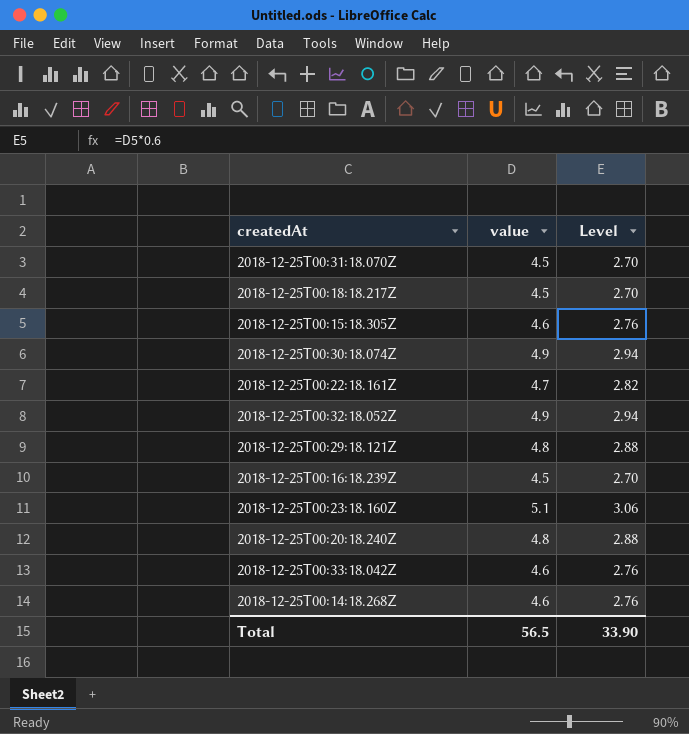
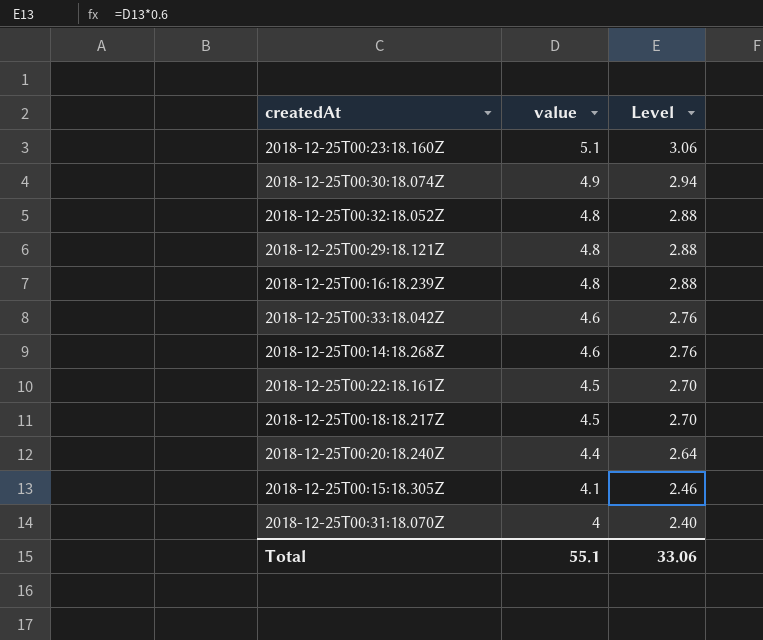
row order: none -> value descending
2018-12-25T00:32:18.052Z | value: 4.9 -> 4.8
2018-12-25T00:32:18.052Z | Level: 2.94 -> 2.88
2018-12-25T00:16:18.239Z | value: 4.5 -> 4.8
2018-12-25T00:16:18.239Z | Level: 2.70 -> 2.88
2018-12-25T00:22:18.161Z | value: 4.7 -> 4.5
2018-12-25T00:22:18.161Z | Level: 2.82 -> 2.70
2018-12-25T00:20:18.240Z | value: 4.8 -> 4.4
2018-12-25T00:20:18.240Z | Level: 2.88 -> 2.64
2018-12-25T00:15:18.305Z | value: 4.6 -> 4.1
2018-12-25T00:15:18.305Z | Level: 2.76 -> 2.46
2018-12-25T00:31:18.070Z | value: 4.5 -> 4
2018-12-25T00:31:18.070Z | Level: 2.70 -> 2.40
Total | value: 56.5 -> 55.1
Total | Level: 33.90 -> 33.06

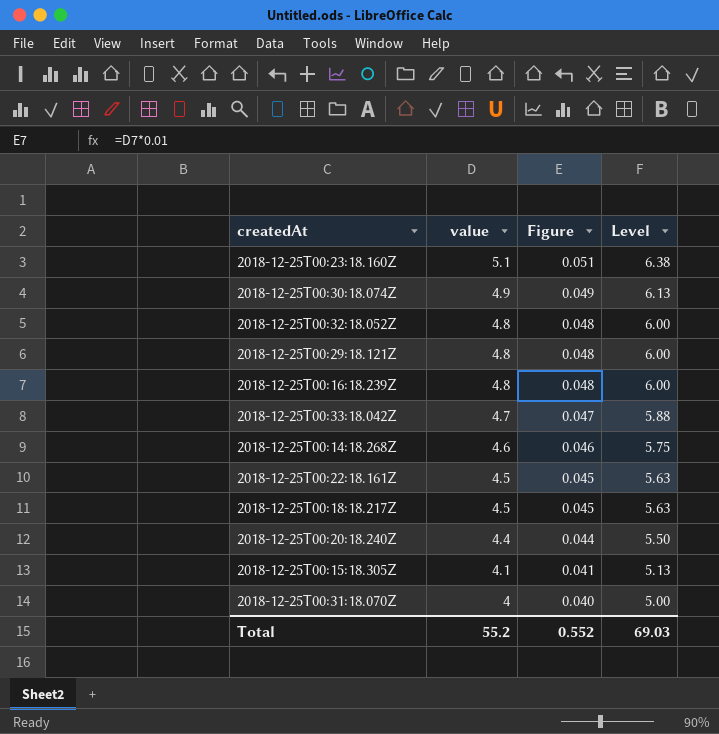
column Figure | formula: none -> [value] * 0.01
column Level | formula: [value] * 0.6 -> [value] * 1.25
2018-12-25T00:33:18.042Z | value: 4.6 -> 4.7
Total | value: 55.1 -> 55.2
Total | Level: 33.06 -> 69.03

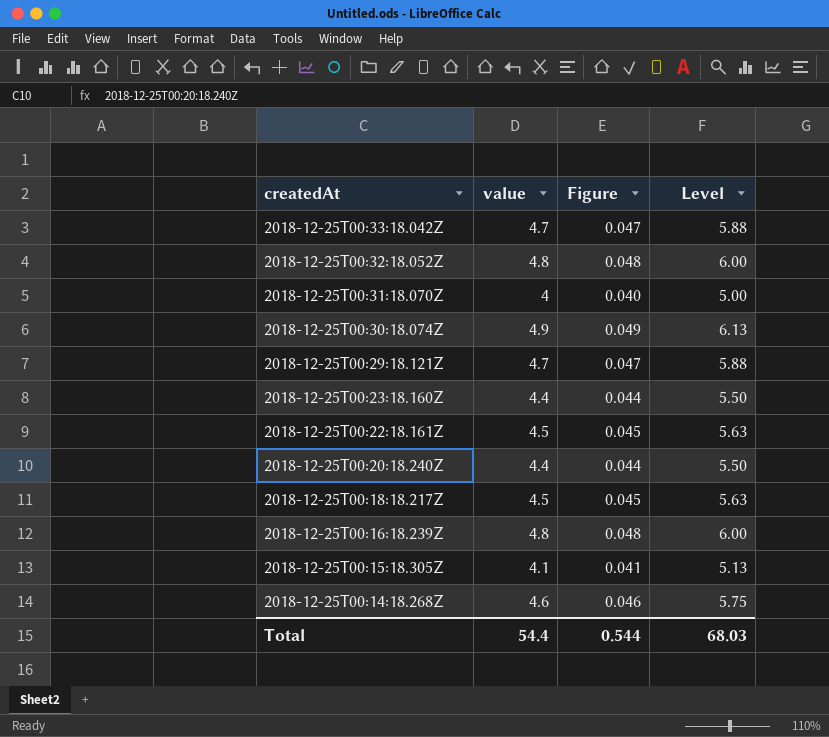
row order: value descending -> createdAt descending
2018-12-25T00:29:18.121Z | value: 4.8 -> 4.7
2018-12-25T00:29:18.121Z | Figure: 0.048 -> 0.047
2018-12-25T00:29:18.121Z | Level: 6.00 -> 5.88
2018-12-25T00:23:18.160Z | value: 5.1 -> 4.4
2018-12-25T00:23:18.160Z | Figure: 0.051 -> 0.044
2018-12-25T00:23:18.160Z | Level: 6.38 -> 5.50
Total | value: 55.2 -> 54.4
Total | Figure: 0.552 -> 0.544
Total | Level: 69.03 -> 68.03

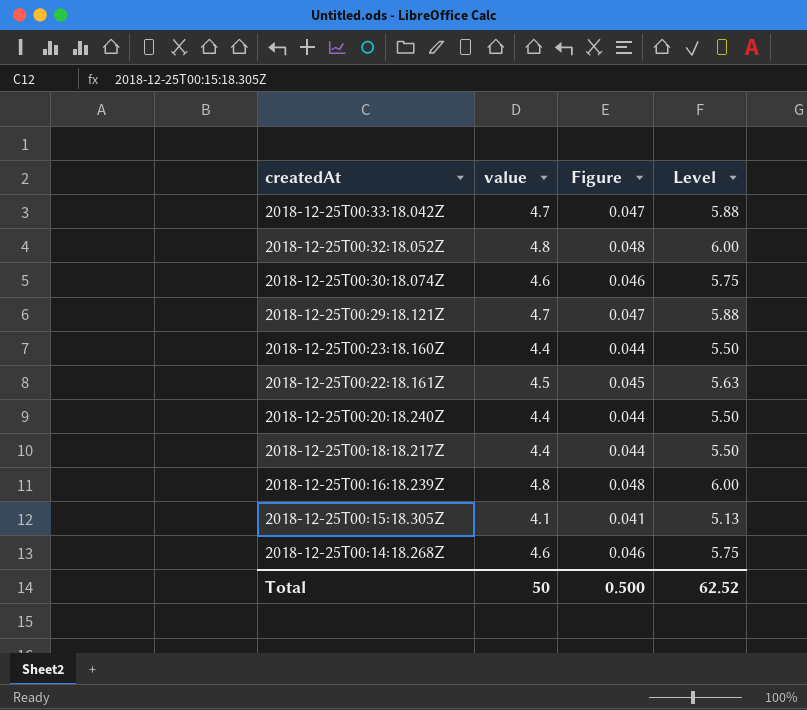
row 2018-12-25T00:31:18.070Z: 4 | 0.040 | 5.00 -> none
2018-12-25T00:30:18.074Z | value: 4.9 -> 4.6
2018-12-25T00:30:18.074Z | Figure: 0.049 -> 0.046
2018-12-25T00:30:18.074Z | Level: 6.13 -> 5.75
2018-12-25T00:18:18.217Z | value: 4.5 -> 4.4
2018-12-25T00:18:18.217Z | Figure: 0.045 -> 0.044
2018-12-25T00:18:18.217Z | Level: 5.63 -> 5.50
Total | value: 54.4 -> 50
Total | Figure: 0.544 -> 0.500
Total | Level: 68.03 -> 62.52

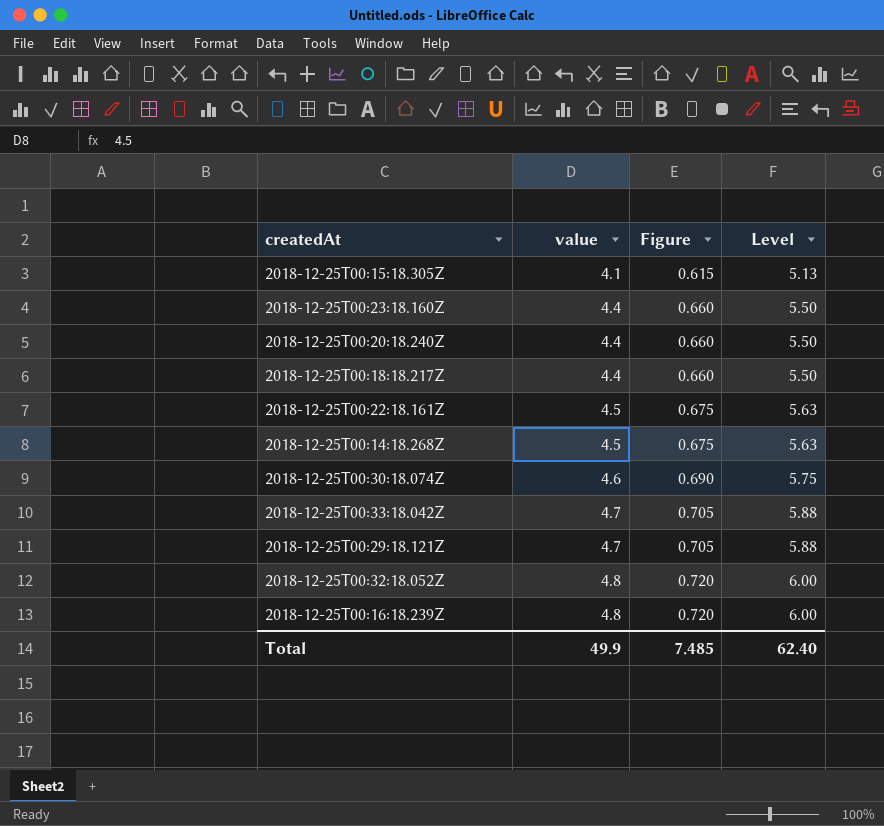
row order: createdAt descending -> value ascending
column Figure | formula: [value] * 0.01 -> [value] * 0.15
2018-12-25T00:14:18.268Z | value: 4.6 -> 4.5
2018-12-25T00:14:18.268Z | Level: 5.75 -> 5.63
Total | value: 50 -> 49.9
Total | Figure: 0.500 -> 7.485
Total | Level: 62.52 -> 62.40

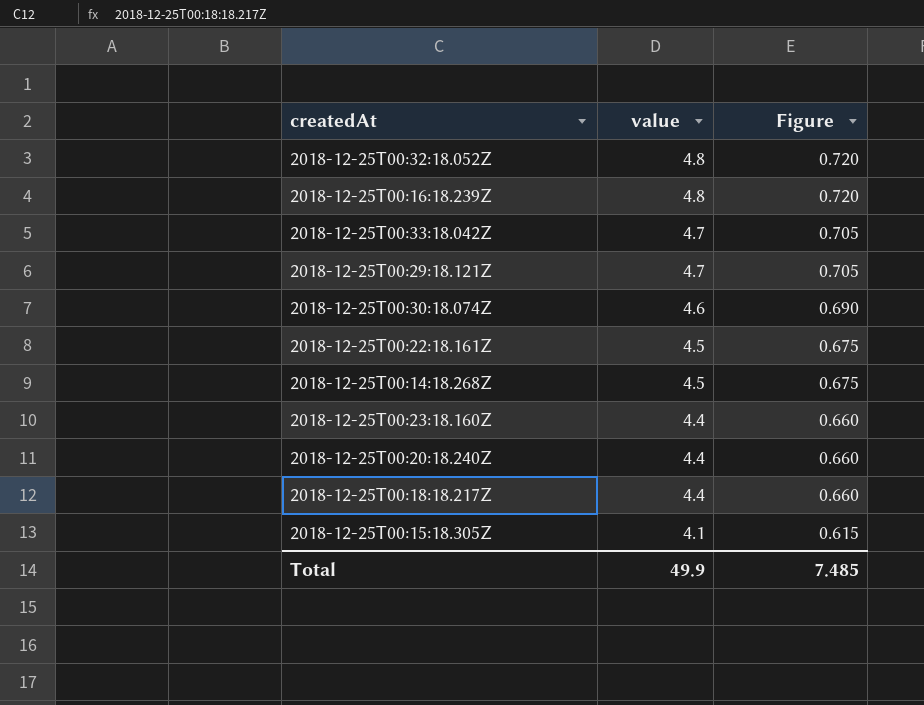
row order: value ascending -> value descending
column Level | formula: [value] * 1.25 -> none

